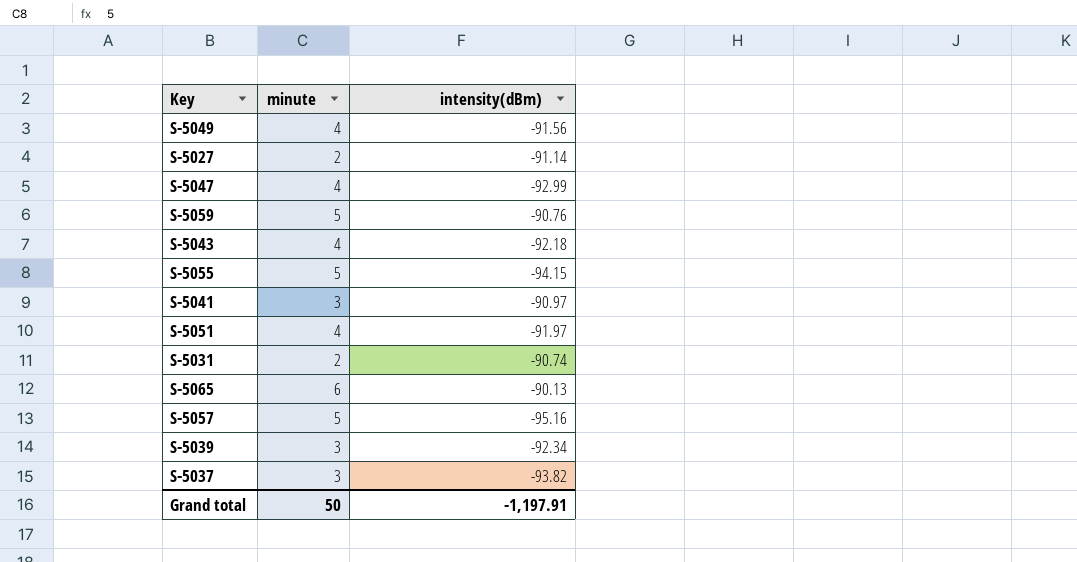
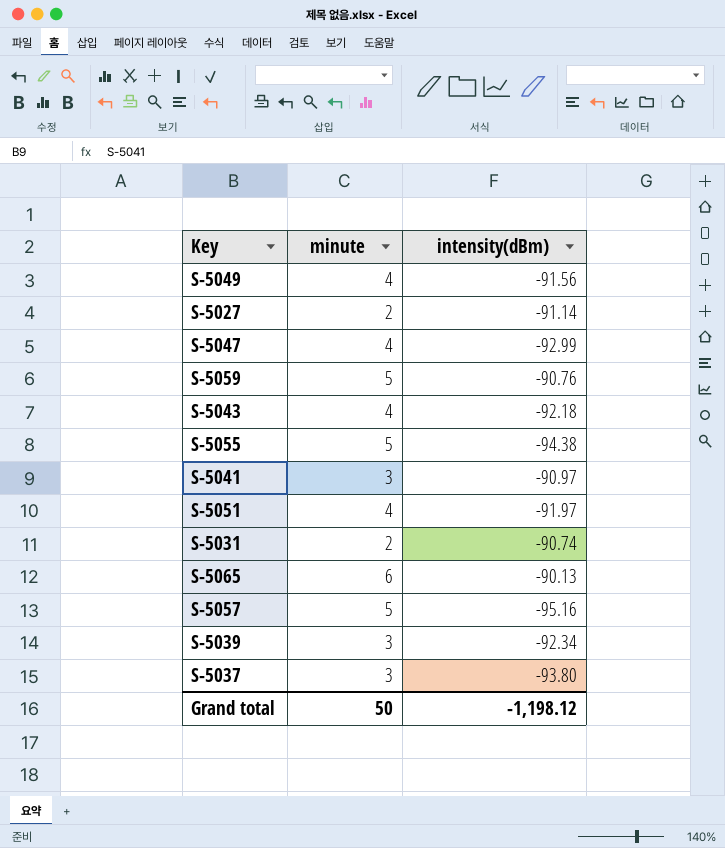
S-5055 | intensity(dBm): -94.15 -> -94.38
S-5037 | intensity(dBm): -93.82 -> -93.80
Grand total | intensity(dBm): -1,197.91 -> -1,198.12

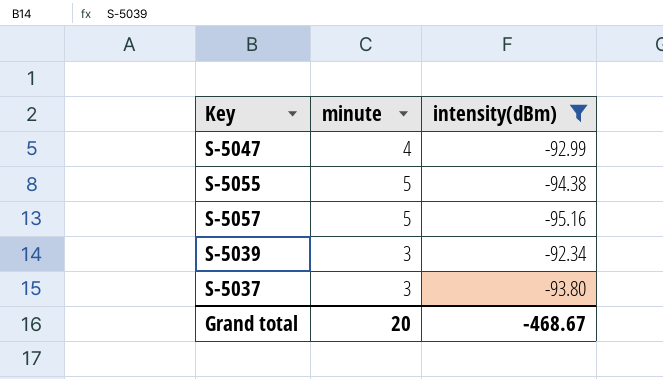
filter: none -> intensity(dBm) <= -92.34
Grand total | minute: 50 -> 20
Grand total | intensity(dBm): -1,198.12 -> -468.67

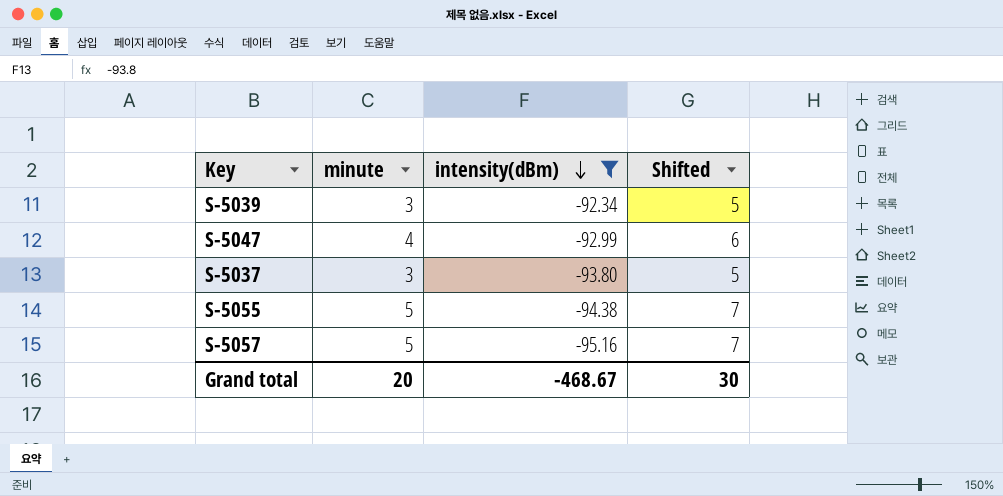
row order: none -> intensity(dBm) descending
column Shifted | formula: none -> [minute] + 2

